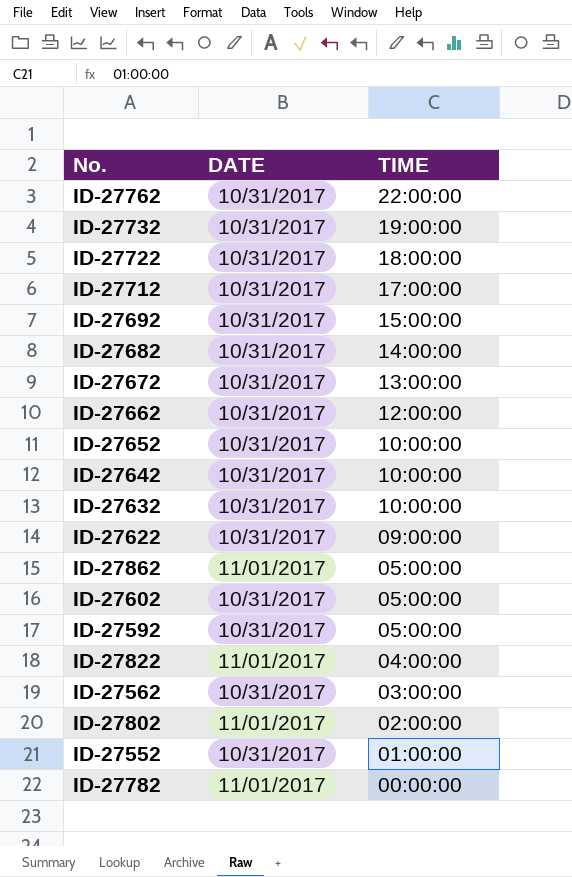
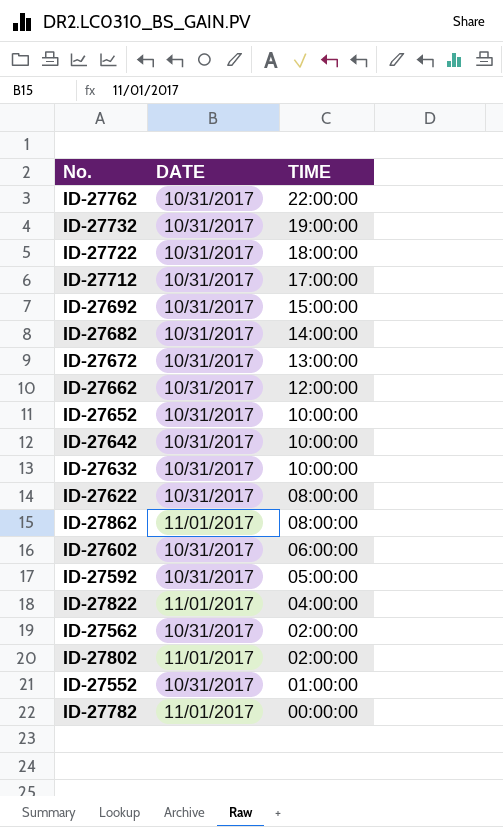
ID-27622 | TIME: 09:00:00 -> 08:00:00
ID-27862 | TIME: 05:00:00 -> 08:00:00
ID-27602 | TIME: 05:00:00 -> 06:00:00
ID-27562 | TIME: 03:00:00 -> 02:00:00

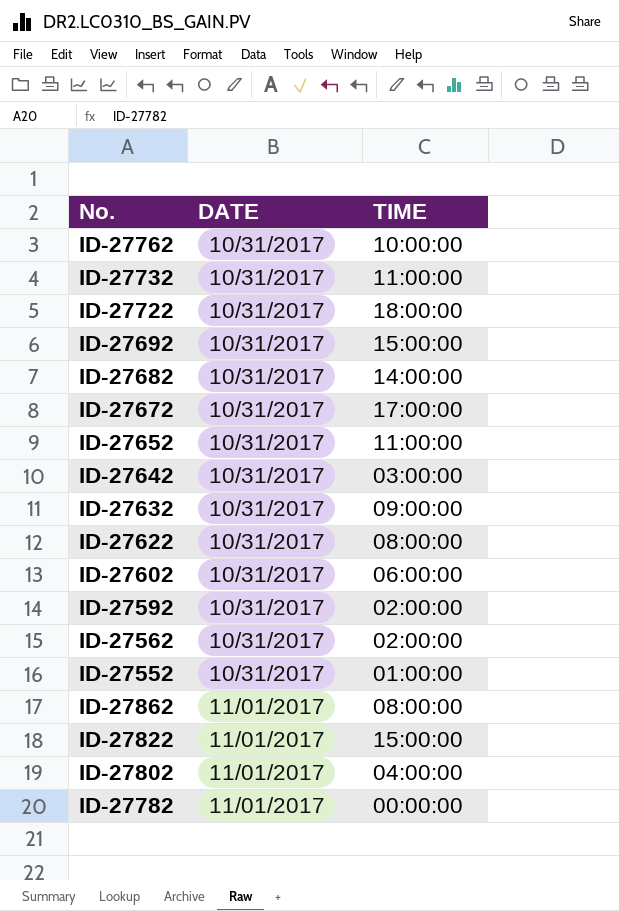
row order: TIME descending -> DATE ascending
row ID-27712: 10/31/2017 | 17:00:00 -> none
row ID-27662: 10/31/2017 | 12:00:00 -> none
ID-27762 | TIME: 22:00:00 -> 10:00:00
ID-27732 | TIME: 19:00:00 -> 11:00:00
ID-27672 | TIME: 13:00:00 -> 17:00:00
ID-27652 | TIME: 10:00:00 -> 11:00:00
ID-27642 | TIME: 10:00:00 -> 03:00:00
ID-27632 | TIME: 10:00:00 -> 09:00:00
ID-27592 | TIME: 05:00:00 -> 02:00:00
ID-27822 | TIME: 04:00:00 -> 15:00:00
ID-27802 | TIME: 02:00:00 -> 04:00:00

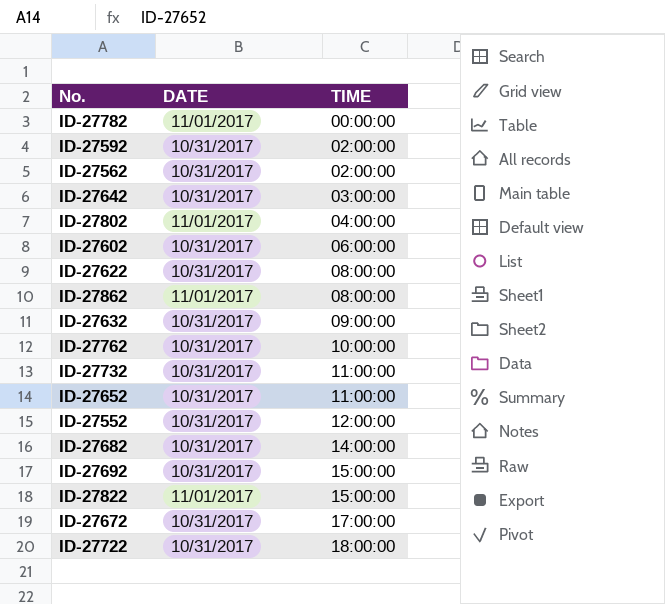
row order: DATE ascending -> TIME ascending
ID-27552 | TIME: 01:00:00 -> 12:00:00

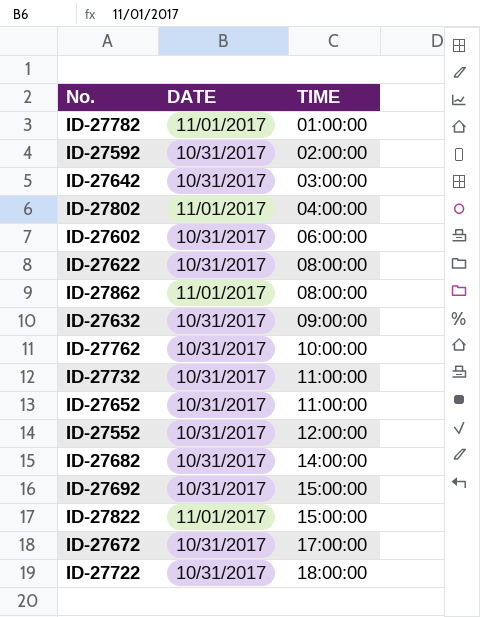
row ID-27562: 10/31/2017 | 02:00:00 -> none
ID-27782 | TIME: 00:00:00 -> 01:00:00

